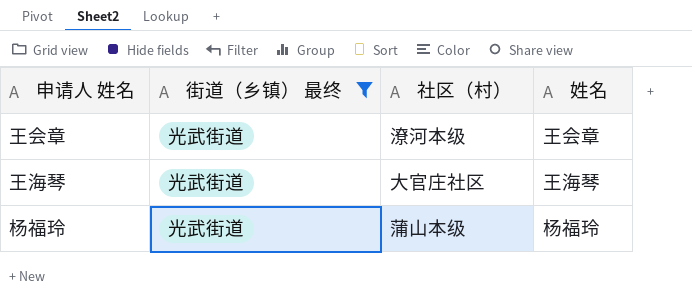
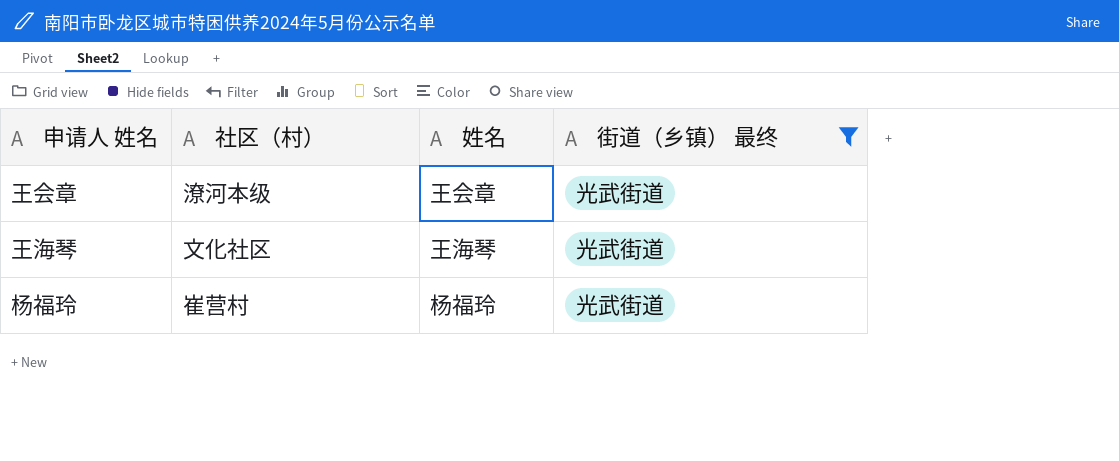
column 街道（乡镇） 最终 | position: 2 -> 4
王海琴 | 社区（村）: 大官庄社区 -> 文化社区
杨福玲 | 社区（村）: 蒲山本级 -> 崔营村

